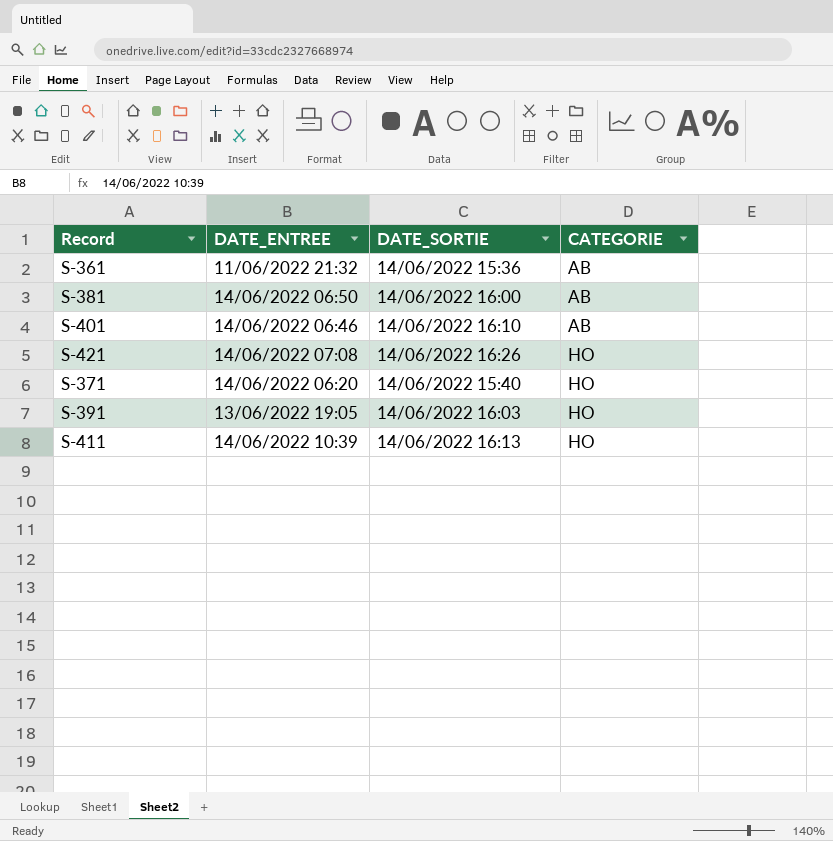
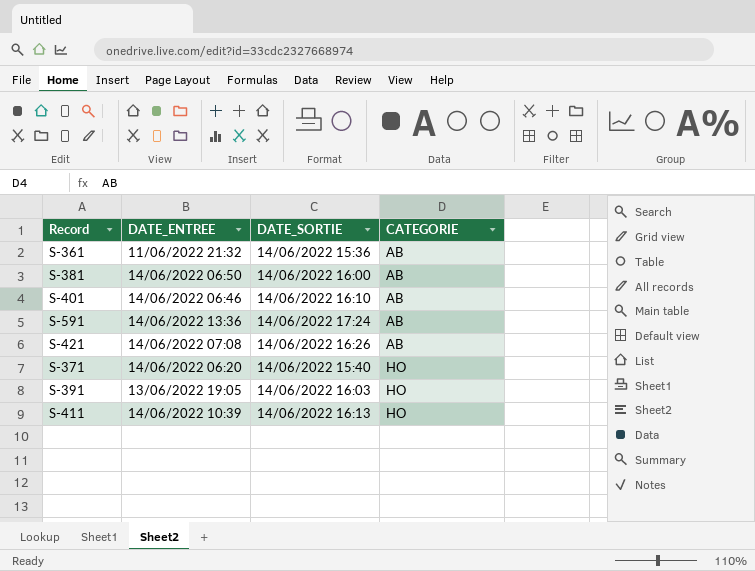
row S-591: none -> 14/06/2022 13:36 | 14/06/2022 17:24 | AB
S-421 | CATEGORIE: HO -> AB

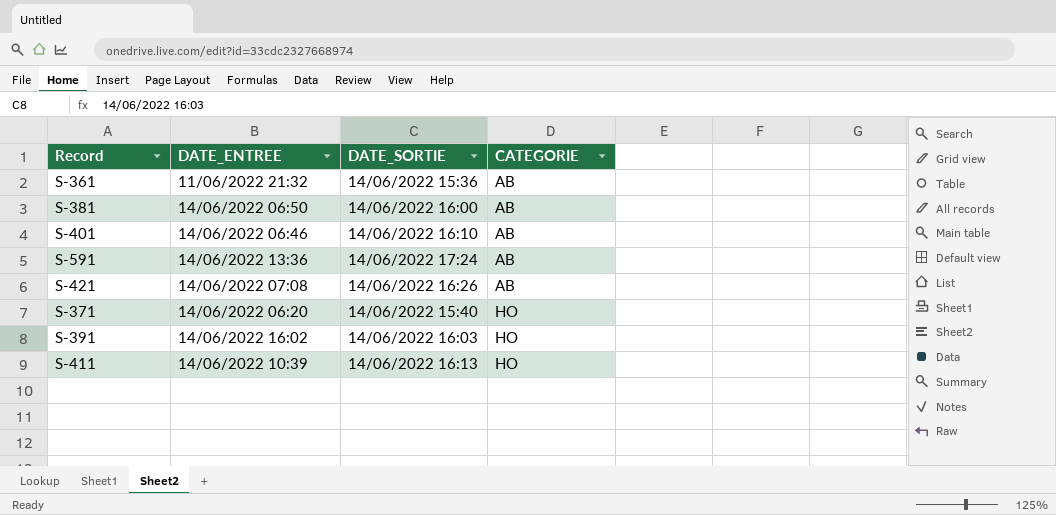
S-391 | DATE_ENTREE: 13/06/2022 19:05 -> 14/06/2022 16:02

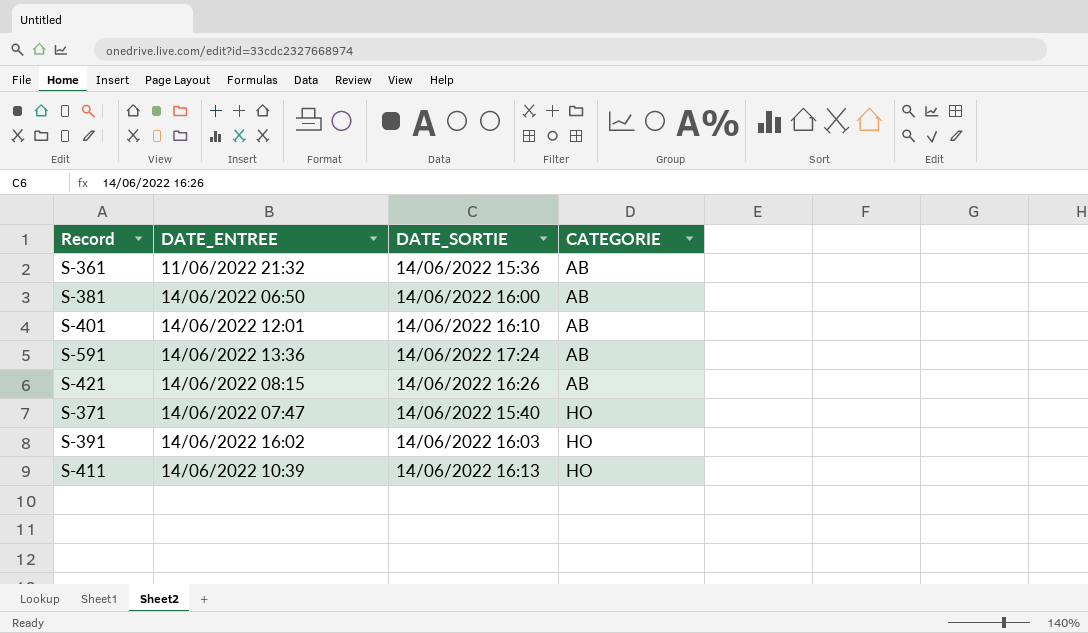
S-401 | DATE_ENTREE: 14/06/2022 06:46 -> 14/06/2022 12:01
S-421 | DATE_ENTREE: 14/06/2022 07:08 -> 14/06/2022 08:15
S-371 | DATE_ENTREE: 14/06/2022 06:20 -> 14/06/2022 07:47

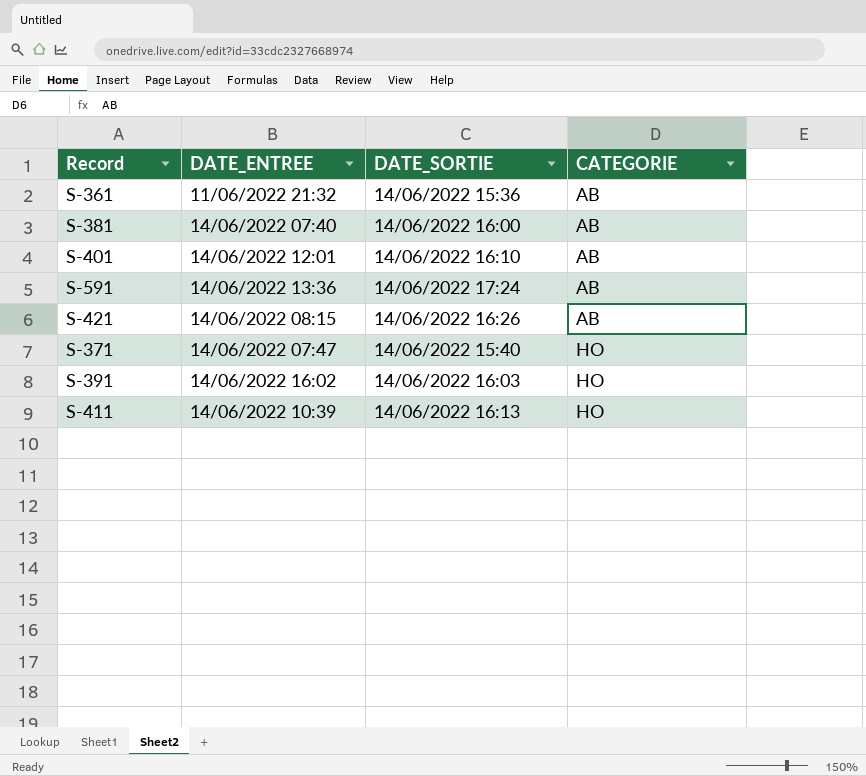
S-381 | DATE_ENTREE: 14/06/2022 06:50 -> 14/06/2022 07:40

